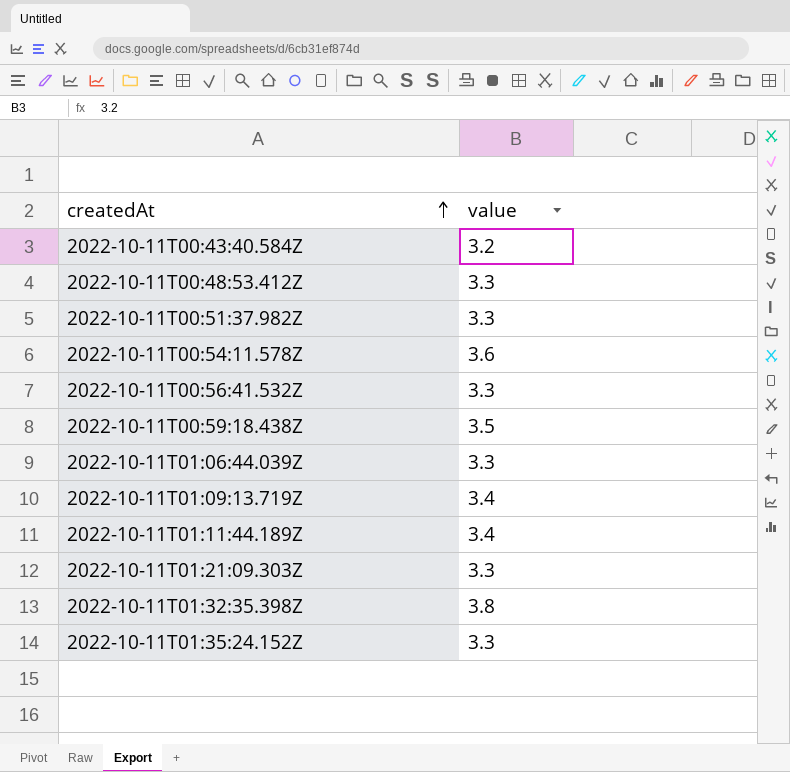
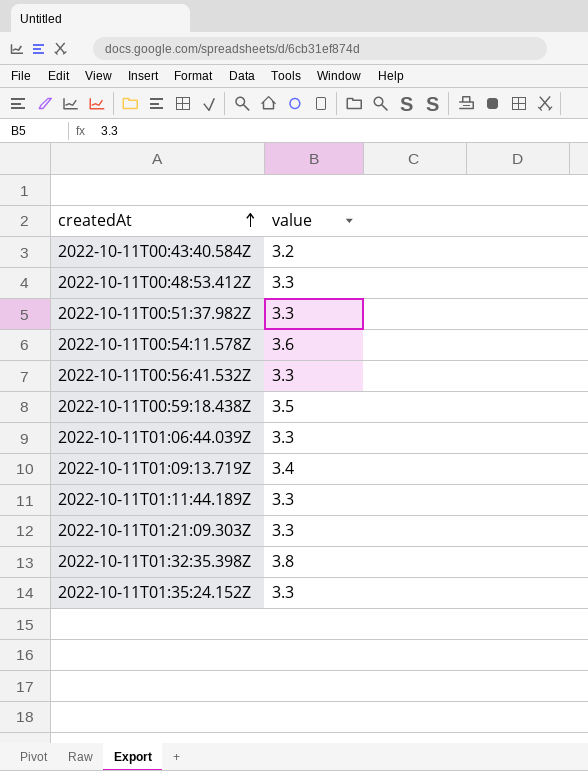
2022-10-11T01:11:44.189Z | value: 3.4 -> 3.3

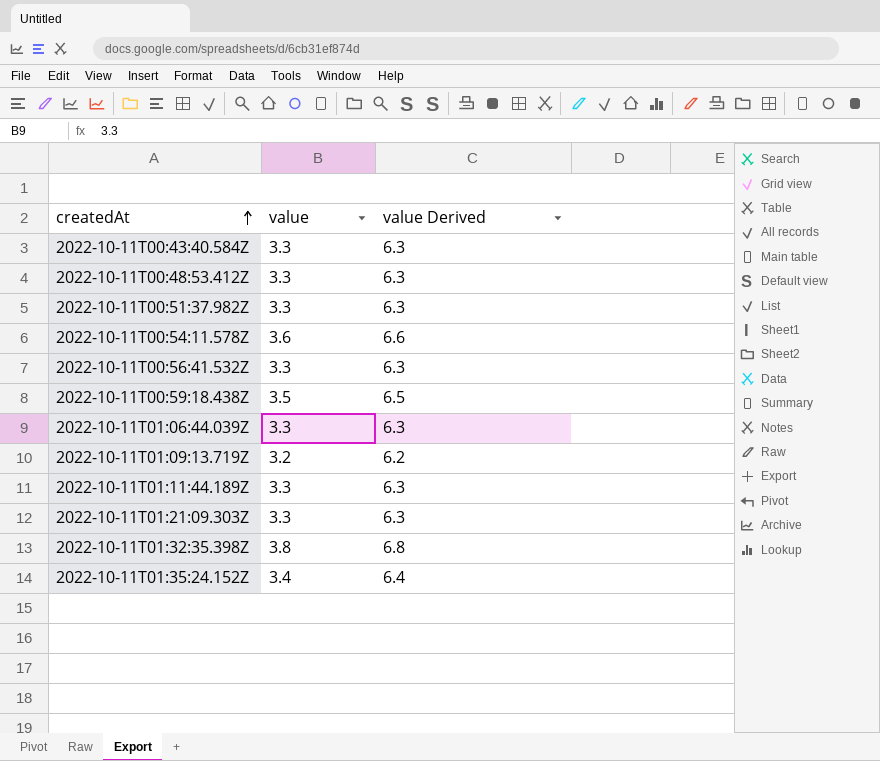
column value Derived | formula: none -> [value] + 3
2022-10-11T00:43:40.584Z | value: 3.2 -> 3.3
2022-10-11T01:09:13.719Z | value: 3.4 -> 3.2
2022-10-11T01:35:24.152Z | value: 3.3 -> 3.4

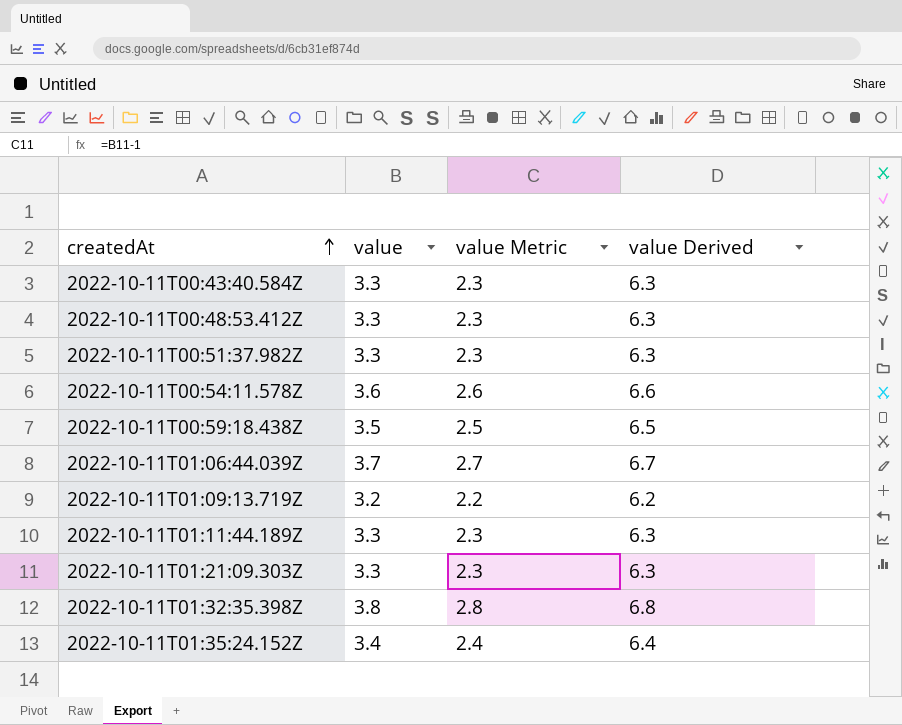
column value Metric | formula: none -> [value] - 1
row 2022-10-11T00:56:41.532Z: 3.3 | 6.3 -> none
2022-10-11T01:06:44.039Z | value: 3.3 -> 3.7
2022-10-11T01:06:44.039Z | value Derived: 6.3 -> 6.7

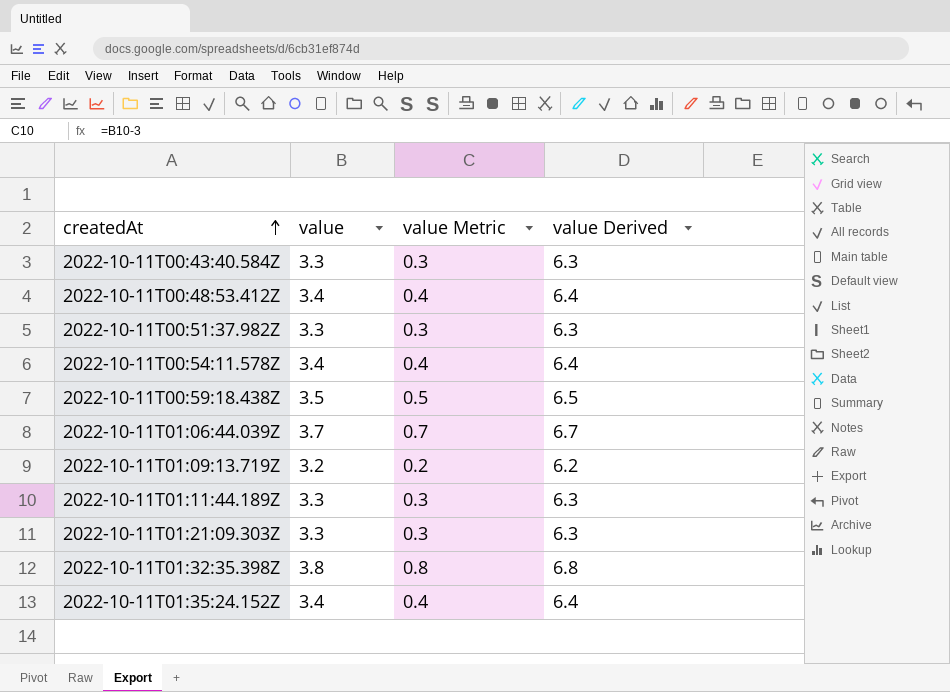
column value Metric | formula: [value] - 1 -> [value] - 3
2022-10-11T00:48:53.412Z | value: 3.3 -> 3.4
2022-10-11T00:48:53.412Z | value Derived: 6.3 -> 6.4
2022-10-11T00:54:11.578Z | value: 3.6 -> 3.4
2022-10-11T00:54:11.578Z | value Derived: 6.6 -> 6.4

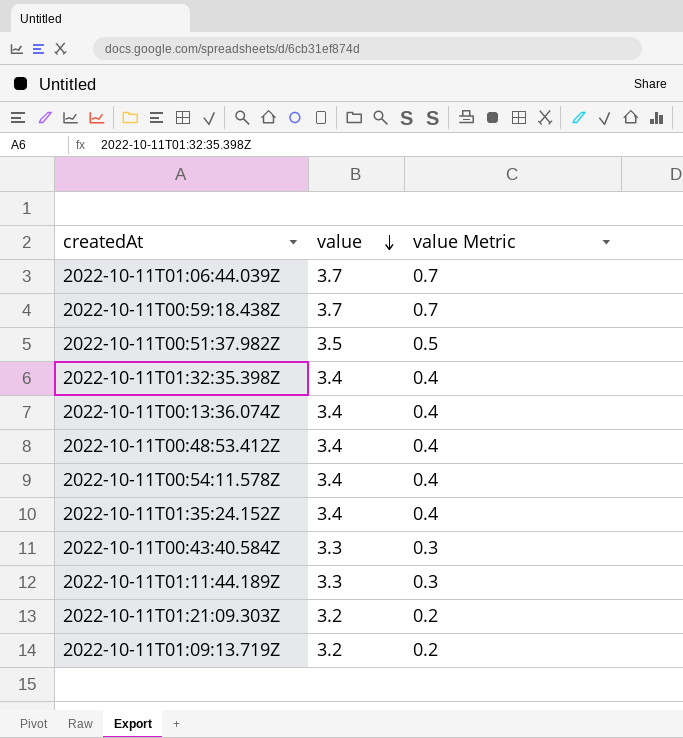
row order: createdAt ascending -> value descending
column value Derived | formula: [value] + 3 -> none
2022-10-11T00:59:18.438Z | value: 3.5 -> 3.7
2022-10-11T00:59:18.438Z | value Metric: 0.5 -> 0.7
2022-10-11T00:51:37.982Z | value: 3.3 -> 3.5
2022-10-11T00:51:37.982Z | value Metric: 0.3 -> 0.5
2022-10-11T01:32:35.398Z | value: 3.8 -> 3.4
2022-10-11T01:32:35.398Z | value Metric: 0.8 -> 0.4
row 2022-10-11T00:13:36.074Z: none -> 3.4 | 0.4
2022-10-11T01:21:09.303Z | value: 3.3 -> 3.2
2022-10-11T01:21:09.303Z | value Metric: 0.3 -> 0.2

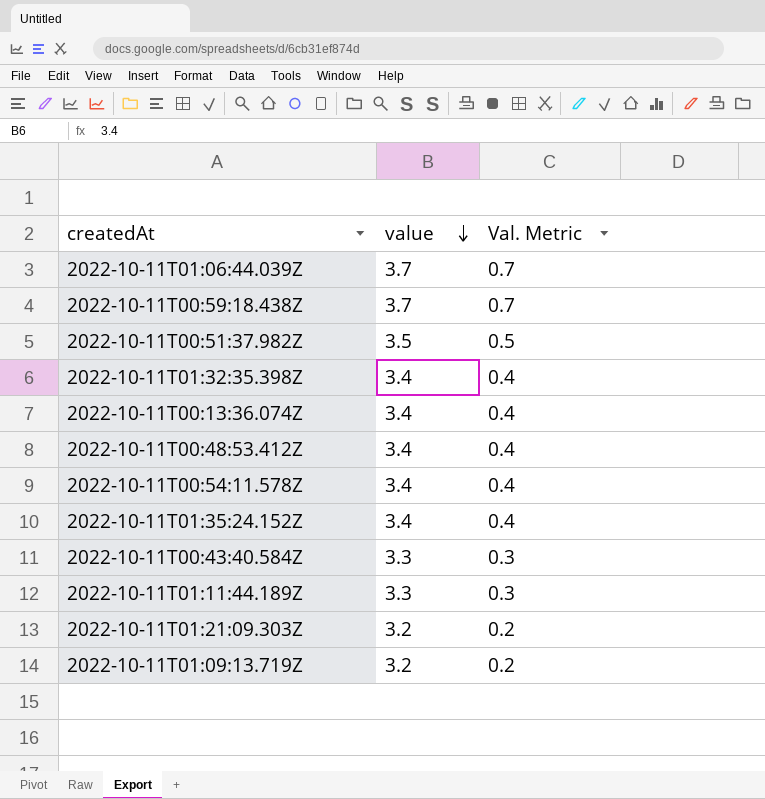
column name: value Metric -> Val. Metric

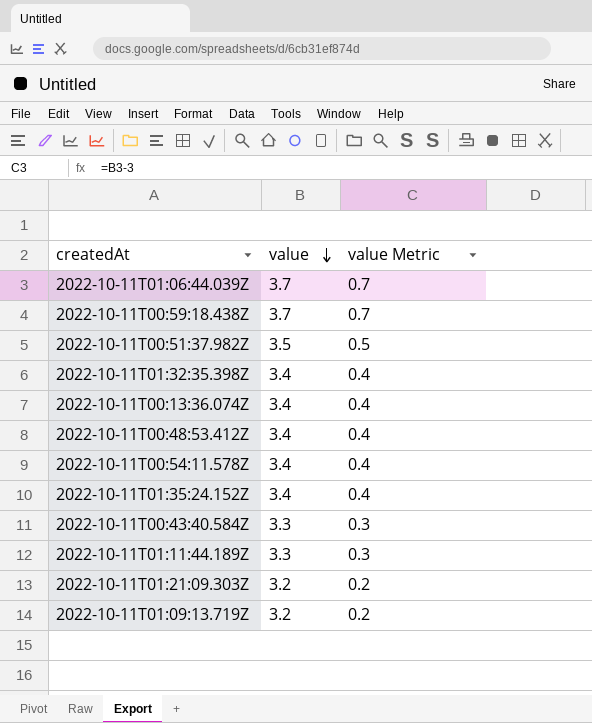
column name: Val. Metric -> value Metric

